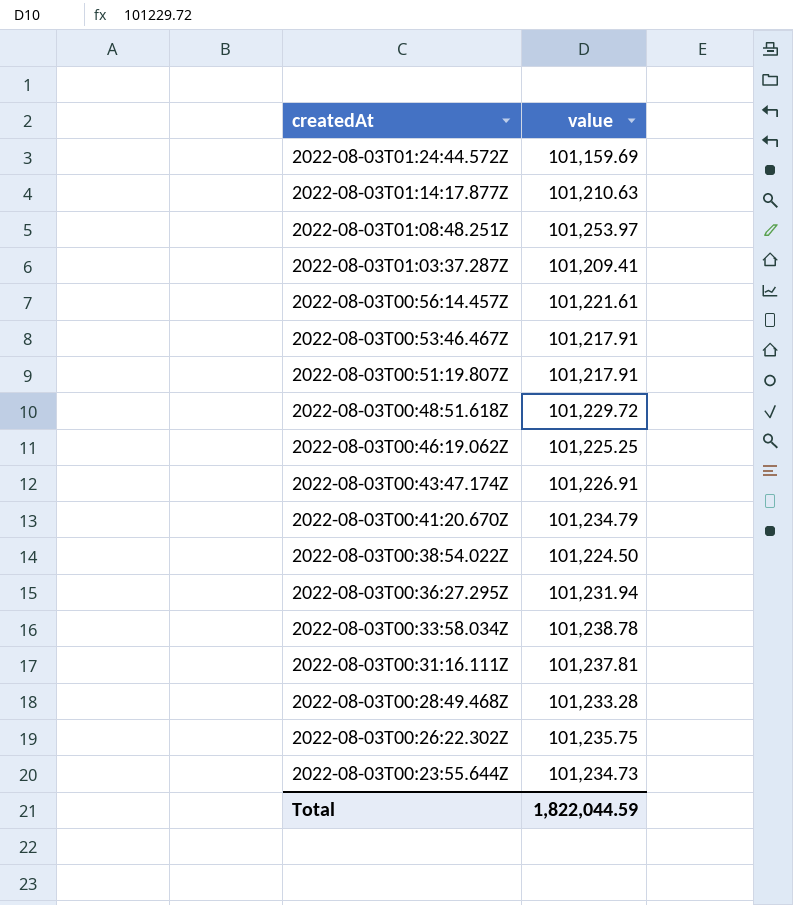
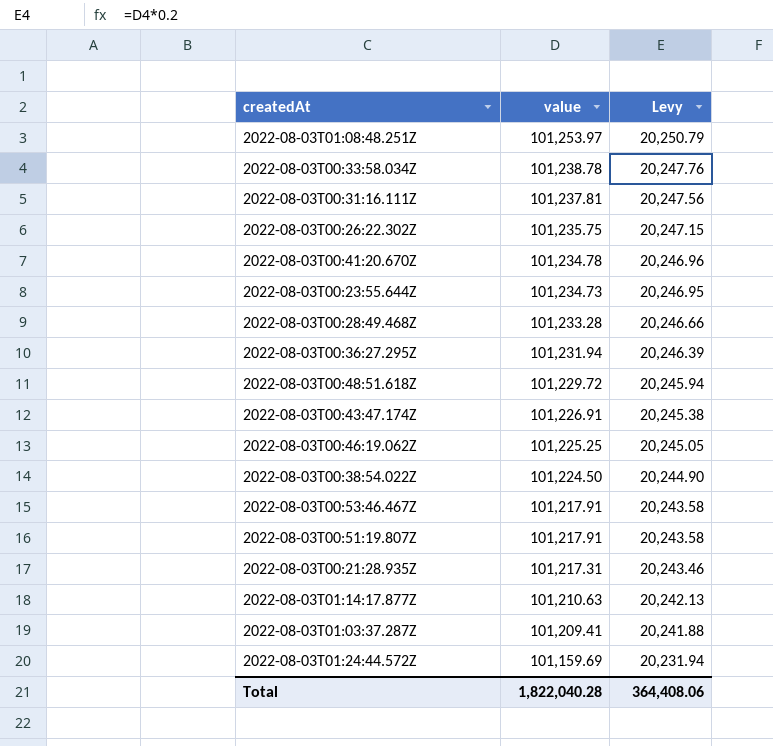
row order: createdAt descending -> value descending
column Levy | formula: none -> [value] * 0.2
row 2022-08-03T00:56:14.457Z: 101,221.61 -> none
2022-08-03T00:41:20.670Z | value: 101,234.79 -> 101,234.78
row 2022-08-03T00:21:28.935Z: none -> 101,217.31 | 20,243.46
Total | value: 1,822,044.59 -> 1,822,040.28

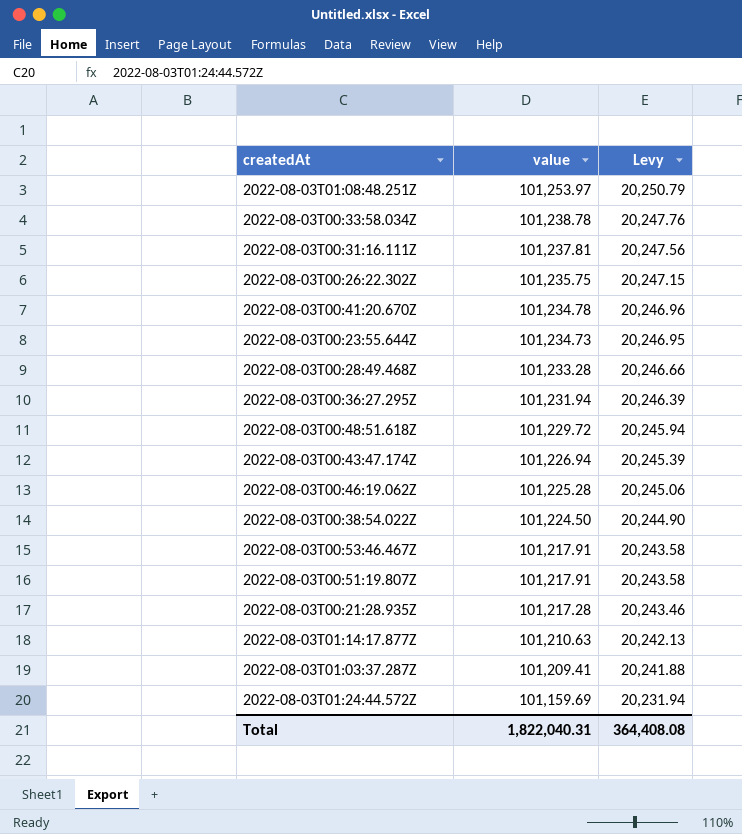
2022-08-03T00:43:47.174Z | value: 101,226.91 -> 101,226.94
2022-08-03T00:43:47.174Z | Levy: 20,245.38 -> 20,245.39
2022-08-03T00:46:19.062Z | value: 101,225.25 -> 101,225.28
2022-08-03T00:46:19.062Z | Levy: 20,245.05 -> 20,245.06
2022-08-03T00:21:28.935Z | value: 101,217.31 -> 101,217.28
Total | value: 1,822,040.28 -> 1,822,040.31
Total | Levy: 364,408.06 -> 364,408.08

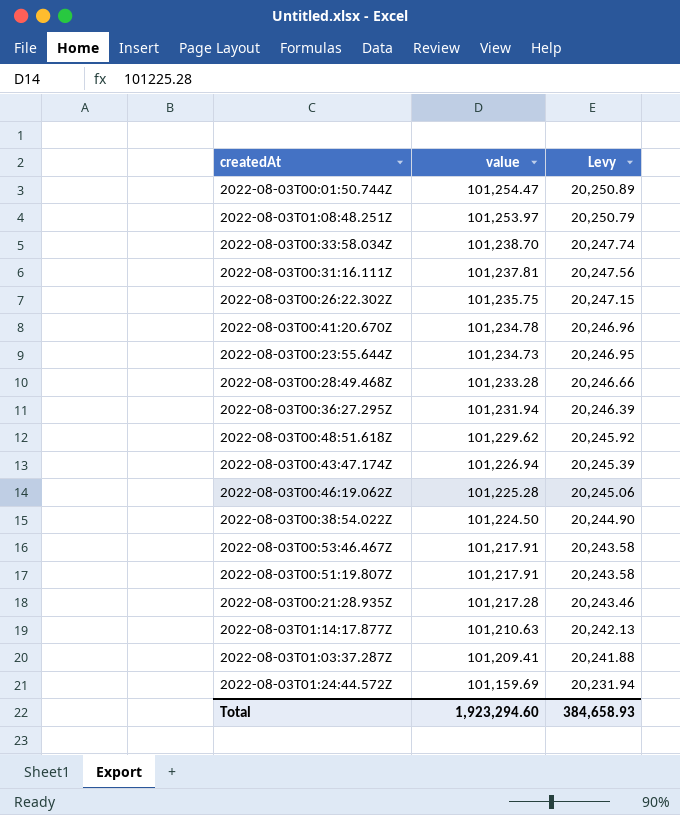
row 2022-08-03T00:01:50.744Z: none -> 101,254.47 | 20,250.89
2022-08-03T00:33:58.034Z | value: 101,238.78 -> 101,238.70
2022-08-03T00:33:58.034Z | Levy: 20,247.76 -> 20,247.74
2022-08-03T00:48:51.618Z | value: 101,229.72 -> 101,229.62
2022-08-03T00:48:51.618Z | Levy: 20,245.94 -> 20,245.92
Total | value: 1,822,040.31 -> 1,923,294.60
Total | Levy: 364,408.08 -> 384,658.93

